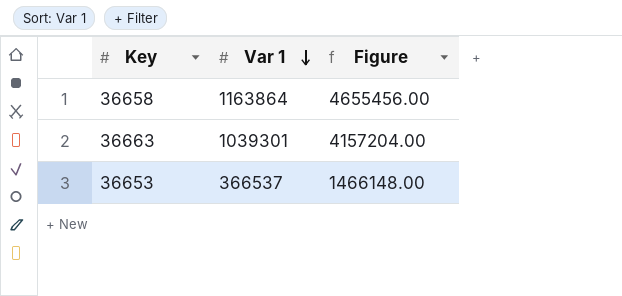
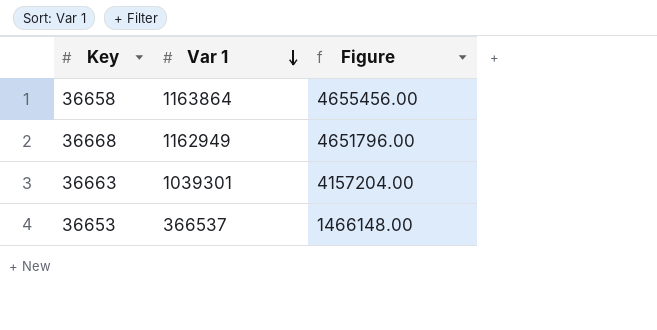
row 36668: none -> 1162949 | 4651796.00

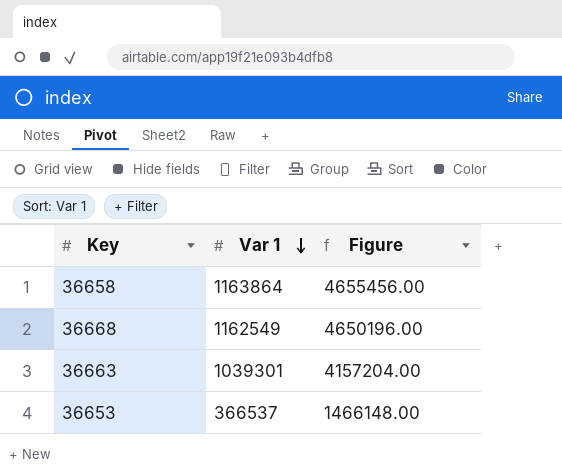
36668 | Var 1: 1162949 -> 1162549
36668 | Figure: 4651796.00 -> 4650196.00

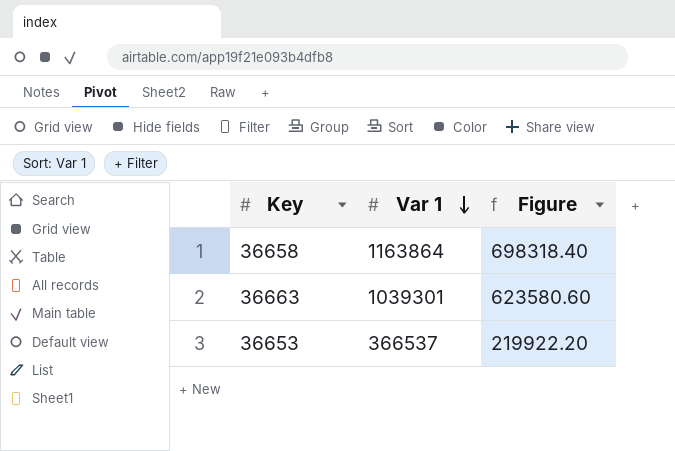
column Figure | formula: [Var 1] * 4 -> [Var 1] * 0.6
row 36668: 1162549 | 4650196.00 -> none

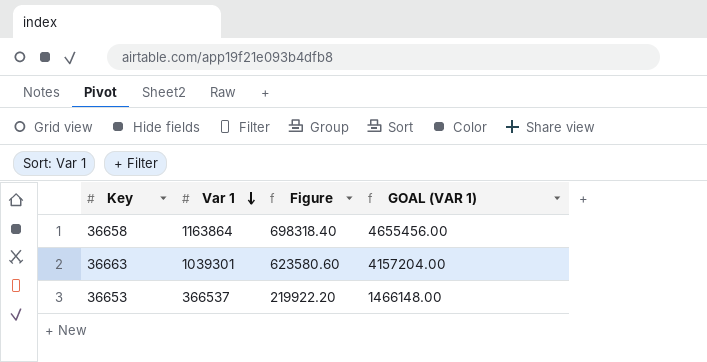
column GOAL (VAR 1) | formula: none -> [Var 1] * 4

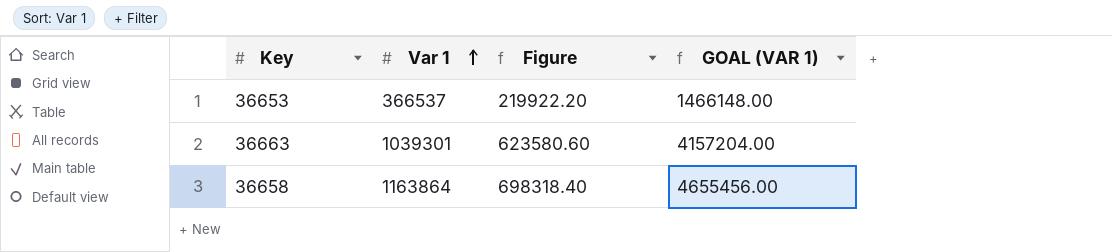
row order: Var 1 descending -> Var 1 ascending

